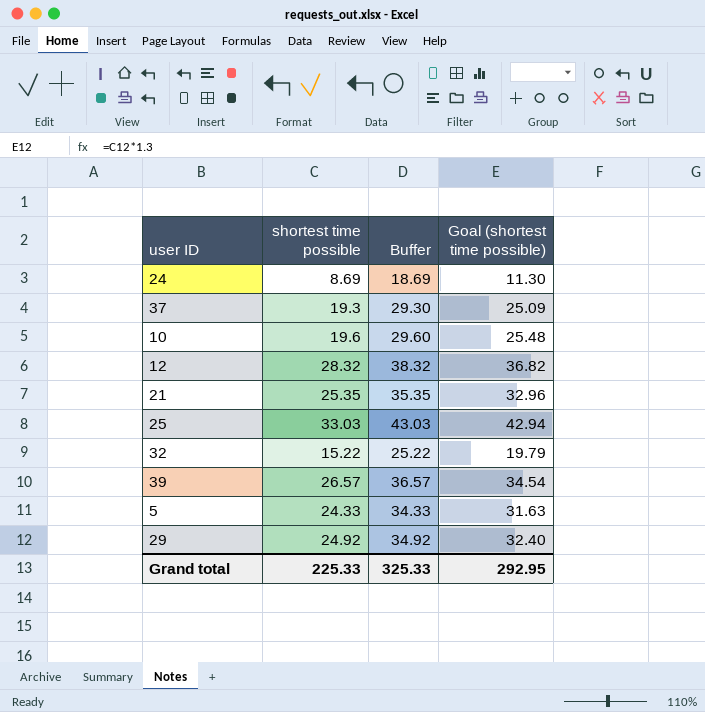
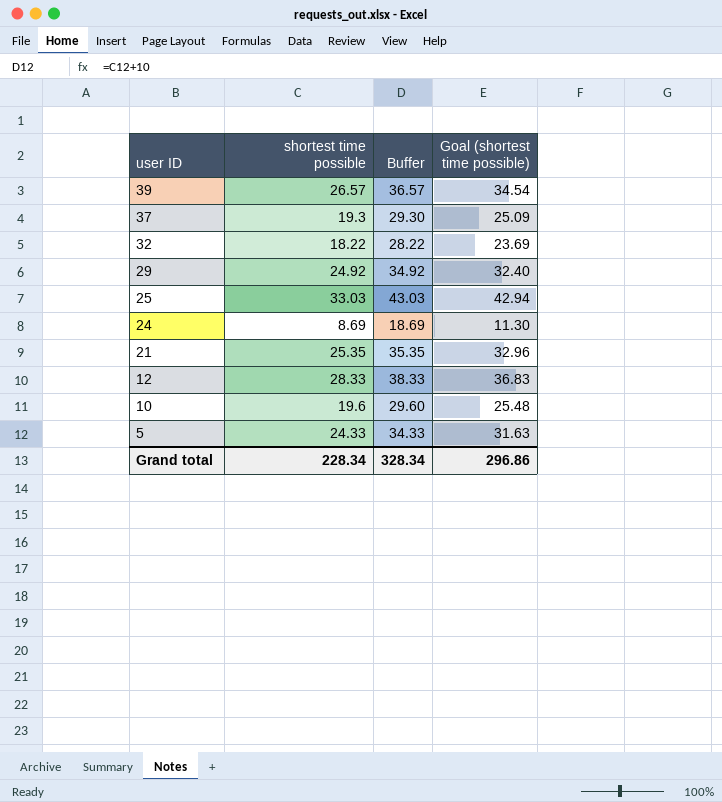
row order: none -> user ID descending
32 | shortest time possible: 15.22 -> 18.22
32 | Buffer: 25.22 -> 28.22
32 | Goal (shortest time possible): 19.79 -> 23.69
12 | shortest time possible: 28.32 -> 28.33
12 | Buffer: 38.32 -> 38.33
12 | Goal (shortest time possible): 36.82 -> 36.83
Grand total | shortest time possible: 225.33 -> 228.34
Grand total | Buffer: 325.33 -> 328.34
Grand total | Goal (shortest time possible): 292.95 -> 296.86

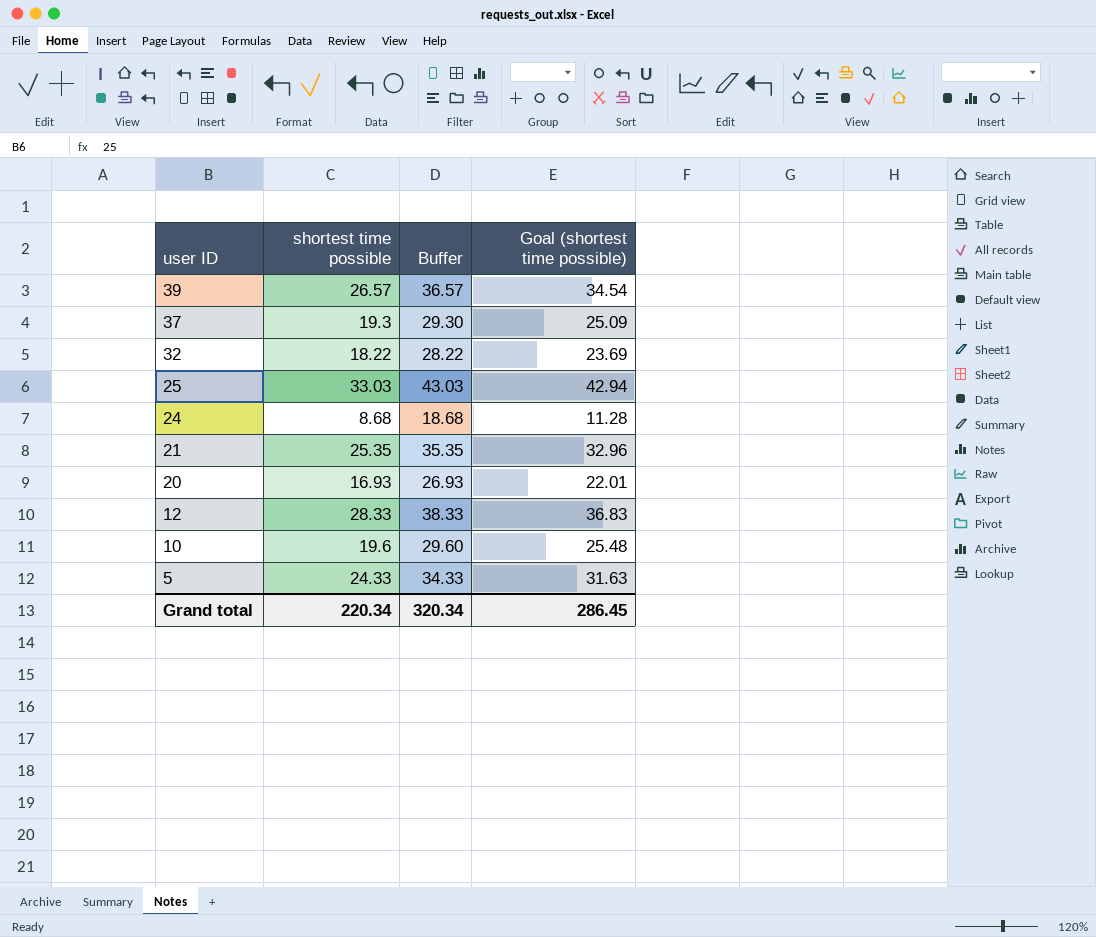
row 29: 24.92 | 34.92 | 32.40 -> none
24 | shortest time possible: 8.69 -> 8.68
24 | Buffer: 18.69 -> 18.68
24 | Goal (shortest time possible): 11.30 -> 11.28
row 20: none -> 16.93 | 26.93 | 22.01
Grand total | shortest time possible: 228.34 -> 220.34
Grand total | Buffer: 328.34 -> 320.34
Grand total | Goal (shortest time possible): 296.86 -> 286.45

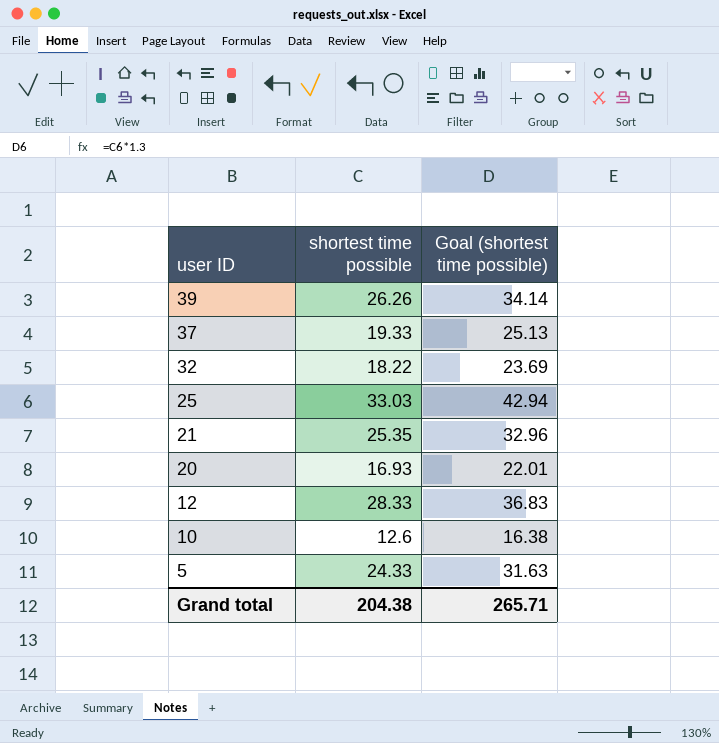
column Buffer | formula: [shortest time possible] + 10 -> none
row 24: 8.68 | 18.68 | 11.28 -> none
39 | shortest time possible: 26.57 -> 26.26
39 | Goal (shortest time possible): 34.54 -> 34.14
37 | shortest time possible: 19.3 -> 19.33
37 | Goal (shortest time possible): 25.09 -> 25.13
10 | shortest time possible: 19.6 -> 12.6
10 | Goal (shortest time possible): 25.48 -> 16.38
Grand total | shortest time possible: 220.34 -> 204.38
Grand total | Goal (shortest time possible): 286.45 -> 265.71

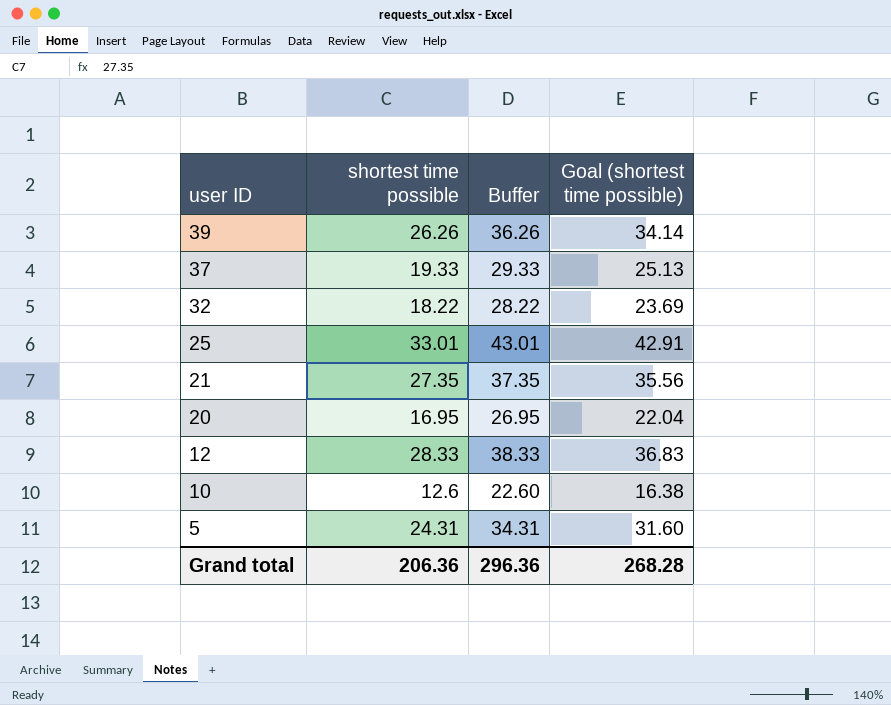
column Buffer | formula: none -> [shortest time possible] + 10
25 | shortest time possible: 33.03 -> 33.01
25 | Goal (shortest time possible): 42.94 -> 42.91
21 | shortest time possible: 25.35 -> 27.35
21 | Goal (shortest time possible): 32.96 -> 35.56
20 | shortest time possible: 16.93 -> 16.95
20 | Goal (shortest time possible): 22.01 -> 22.04
5 | shortest time possible: 24.33 -> 24.31
5 | Goal (shortest time possible): 31.63 -> 31.60
Grand total | shortest time possible: 204.38 -> 206.36
Grand total | Goal (shortest time possible): 265.71 -> 268.28

